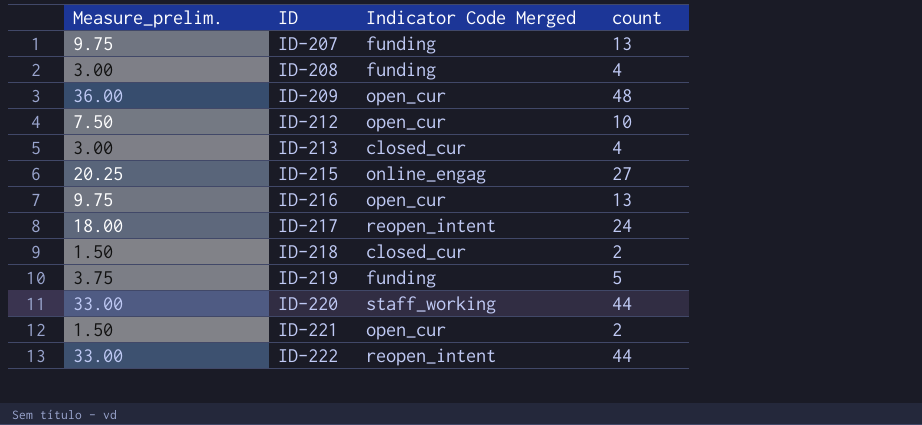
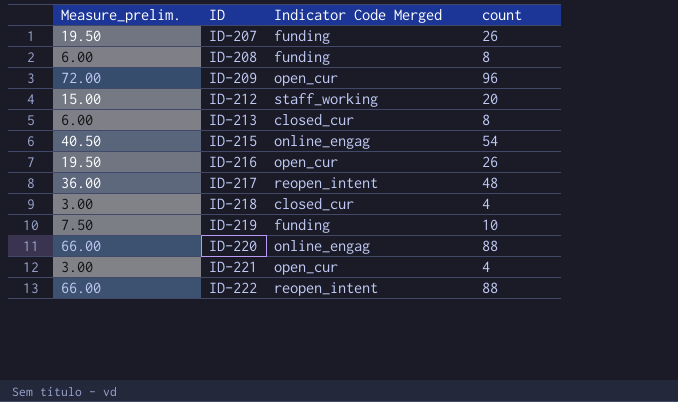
ID-207 | Measure_prelim.: 9.75 -> 19.50
ID-207 | count: 13 -> 26
ID-208 | Measure_prelim.: 3.00 -> 6.00
ID-208 | count: 4 -> 8
ID-209 | Measure_prelim.: 36.00 -> 72.00
ID-209 | count: 48 -> 96
ID-212 | Measure_prelim.: 7.50 -> 15.00
ID-212 | Indicator Code Merged: open_cur -> staff_working
ID-212 | count: 10 -> 20
ID-213 | Measure_prelim.: 3.00 -> 6.00
ID-213 | count: 4 -> 8
ID-215 | Measure_prelim.: 20.25 -> 40.50
ID-215 | count: 27 -> 54
ID-216 | Measure_prelim.: 9.75 -> 19.50
ID-216 | count: 13 -> 26
ID-217 | Measure_prelim.: 18.00 -> 36.00
ID-217 | count: 24 -> 48
ID-218 | Measure_prelim.: 1.50 -> 3.00
ID-218 | count: 2 -> 4
ID-219 | Measure_prelim.: 3.75 -> 7.50
ID-219 | count: 5 -> 10
ID-220 | Measure_prelim.: 33.00 -> 66.00
ID-220 | Indicator Code Merged: staff_working -> online_engag
ID-220 | count: 44 -> 88
ID-221 | Measure_prelim.: 1.50 -> 3.00
ID-221 | count: 2 -> 4
ID-222 | Measure_prelim.: 33.00 -> 66.00
ID-222 | count: 44 -> 88

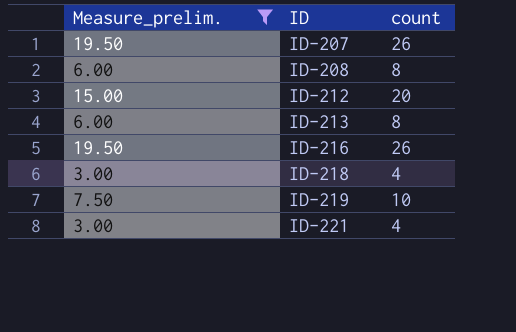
filter: none -> Measure_prelim. <= 19.50
column Indicator Code Merged | position: 3 -> none

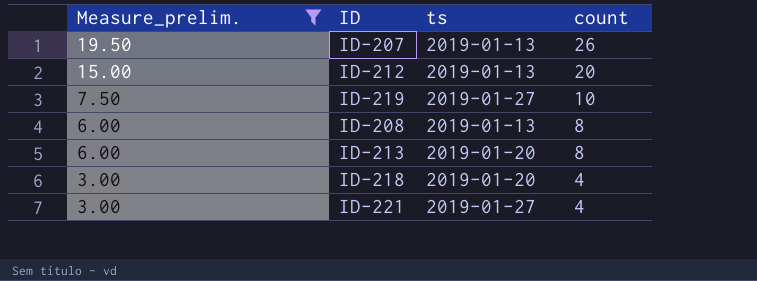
row order: ID ascending -> Measure_prelim. descending
column ts | position: none -> 3
row ID-216: 19.50 | 26 -> none

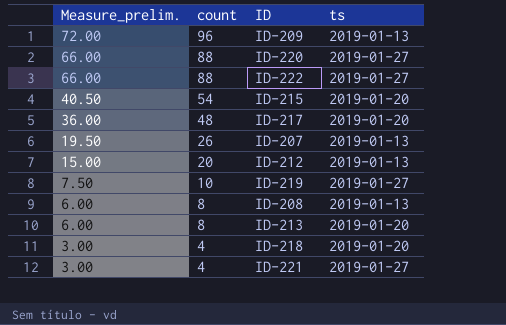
filter: Measure_prelim. <= 19.50 -> none
column count | position: 4 -> 2

